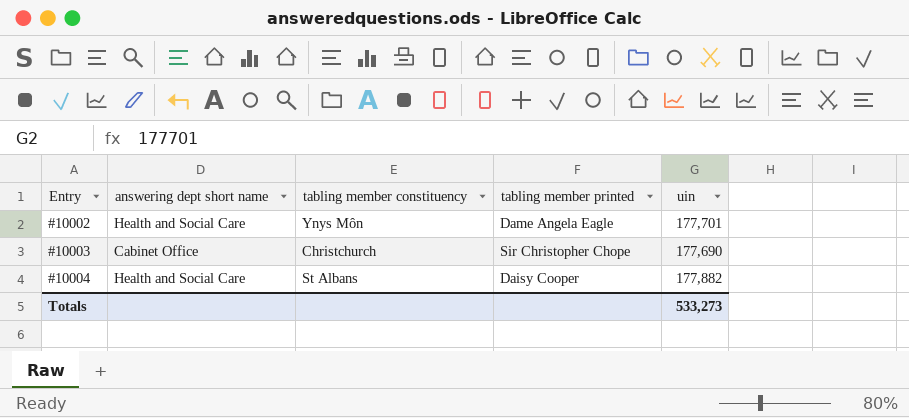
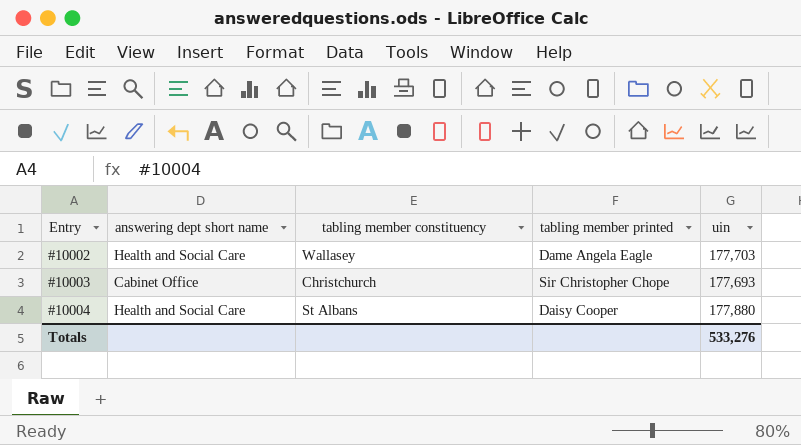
#10002 | tabling member constituency: Ynys Môn -> Wallasey
#10002 | uin: 177,701 -> 177,703
#10003 | uin: 177,690 -> 177,693
#10004 | uin: 177,882 -> 177,880
Totals | uin: 533,273 -> 533,276

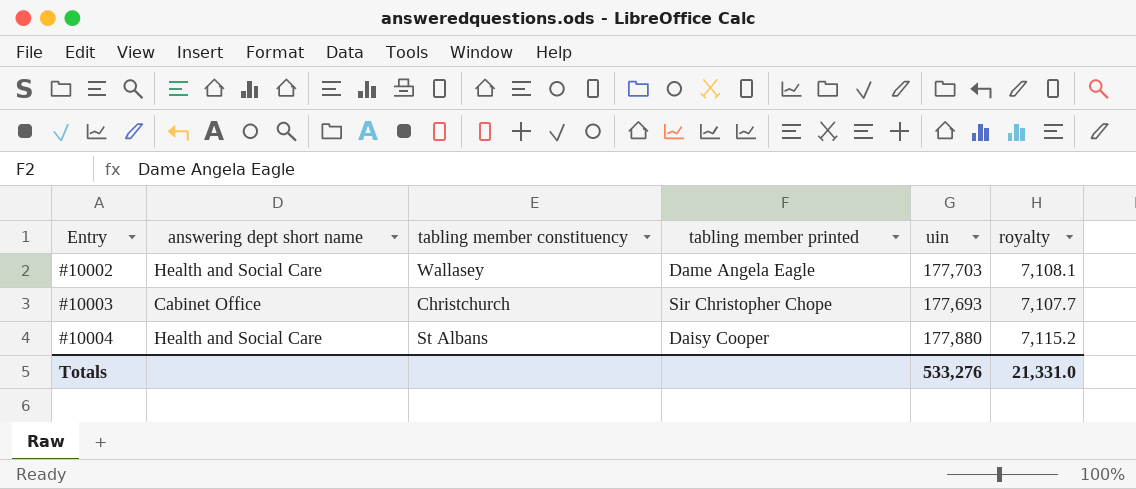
column royalty | formula: none -> [uin] * 0.04

